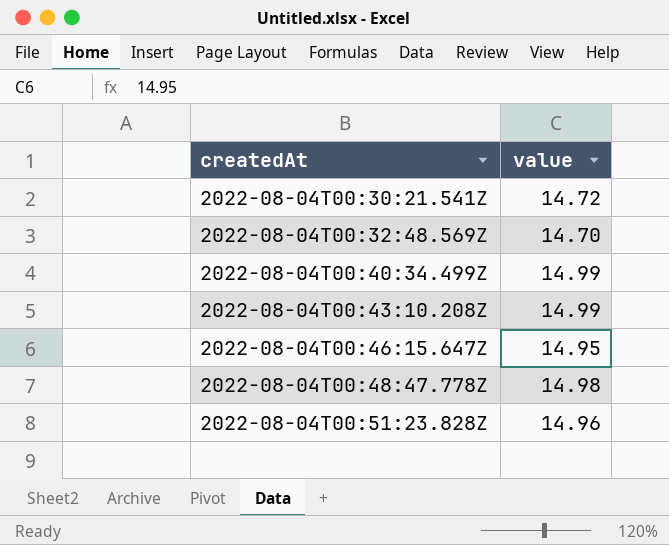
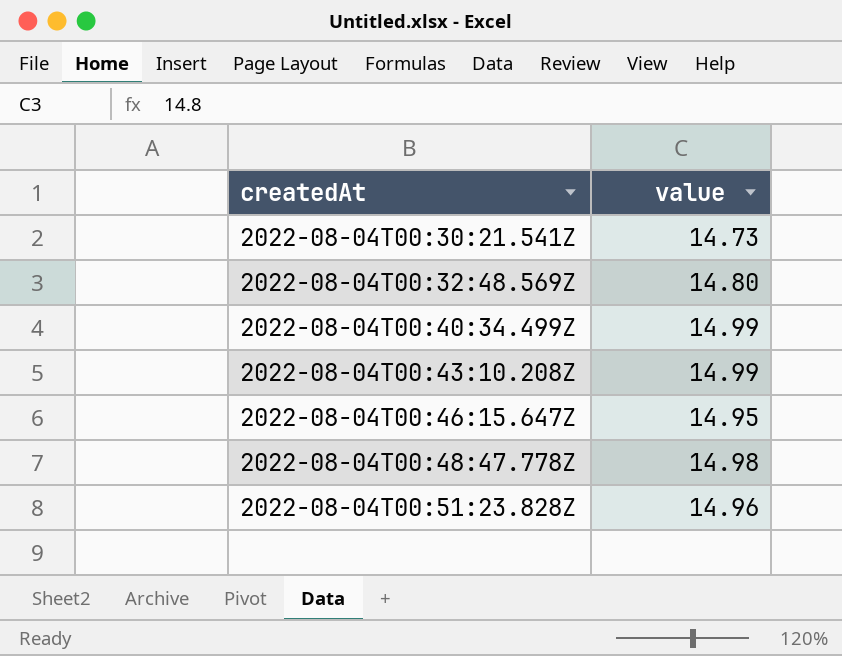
2022-08-04T00:30:21.541Z | value: 14.72 -> 14.73
2022-08-04T00:32:48.569Z | value: 14.70 -> 14.80

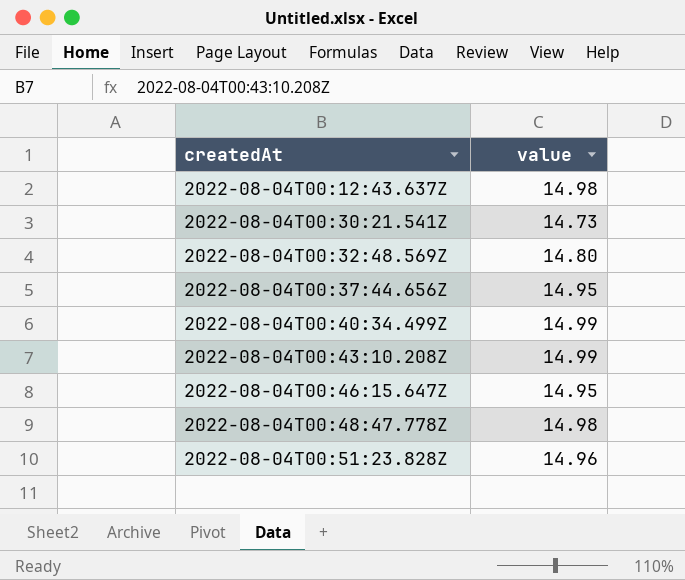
row 2022-08-04T00:12:43.637Z: none -> 14.98
row 2022-08-04T00:37:44.656Z: none -> 14.95

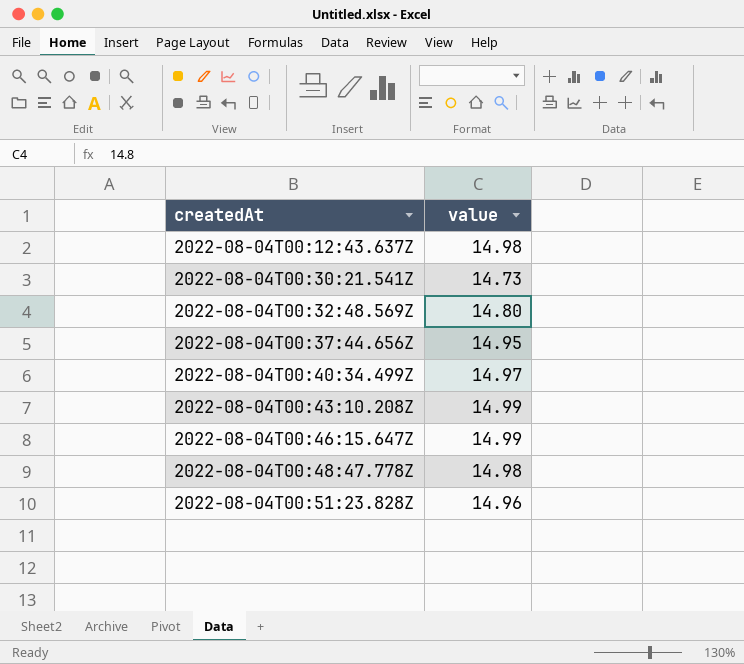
2022-08-04T00:40:34.499Z | value: 14.99 -> 14.97
2022-08-04T00:46:15.647Z | value: 14.95 -> 14.99

